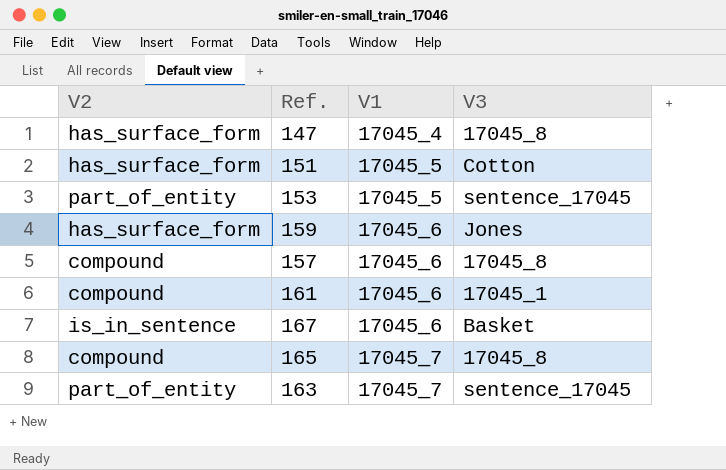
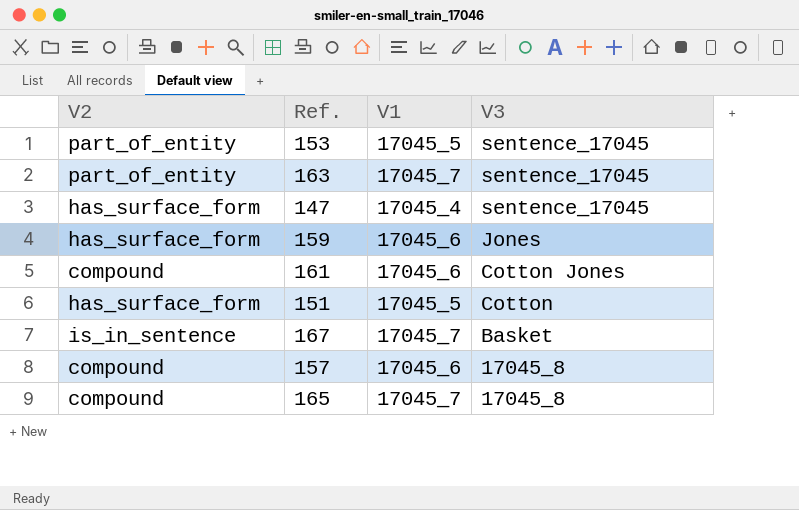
row order: V1 ascending -> V3 descending
147 | V3: 17045_8 -> sentence_17045
161 | V3: 17045_1 -> Cotton Jones
167 | V1: 17045_6 -> 17045_7

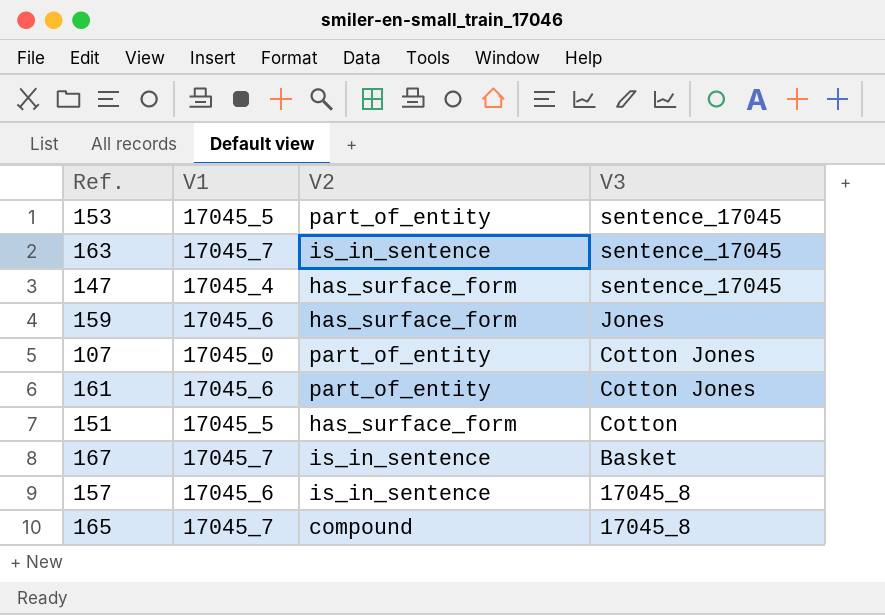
column V2 | position: 1 -> 3
163 | V2: part_of_entity -> is_in_sentence
row 107: none -> 17045_0 | part_of_entity | Cotton Jones
161 | V2: compound -> part_of_entity
157 | V2: compound -> is_in_sentence

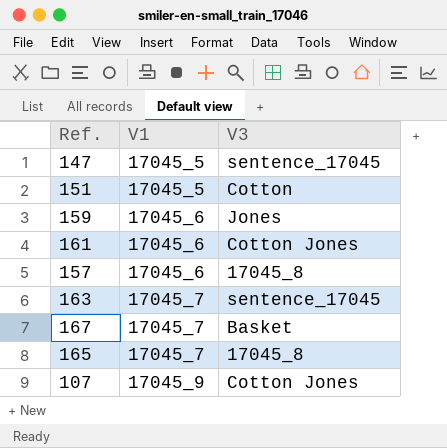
row order: V3 descending -> V1 ascending
column V2 | position: 3 -> none
row 153: 17045_5 | part_of_entity | sentence_17045 -> none
147 | V1: 17045_4 -> 17045_5
107 | V1: 17045_0 -> 17045_9

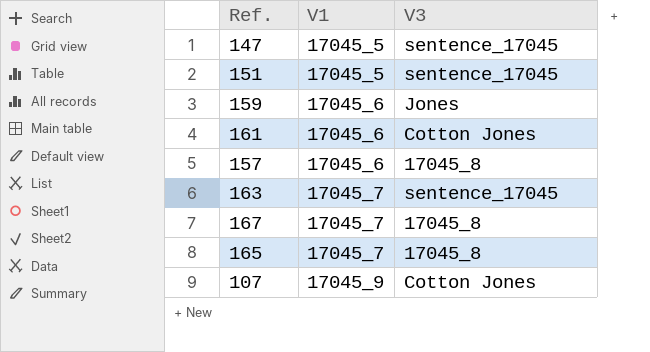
151 | V3: Cotton -> sentence_17045
167 | V3: Basket -> 17045_8

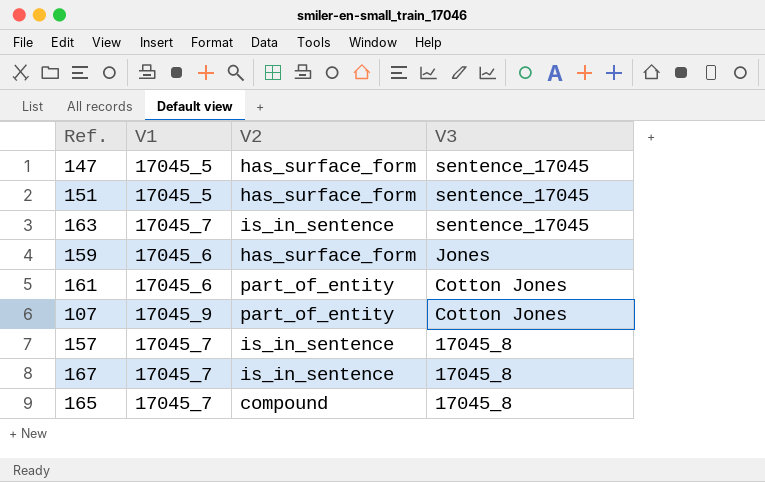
row order: V1 ascending -> V3 descending
column V2 | position: none -> 3
157 | V1: 17045_6 -> 17045_7

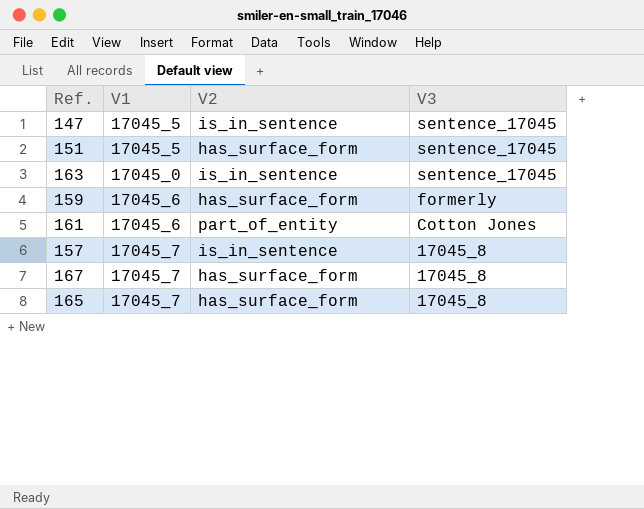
row 107: 17045_9 | part_of_entity | Cotton Jones -> none
147 | V2: has_surface_form -> is_in_sentence
163 | V1: 17045_7 -> 17045_0
159 | V3: Jones -> formerly
167 | V2: is_in_sentence -> has_surface_form
165 | V2: compound -> has_surface_form

